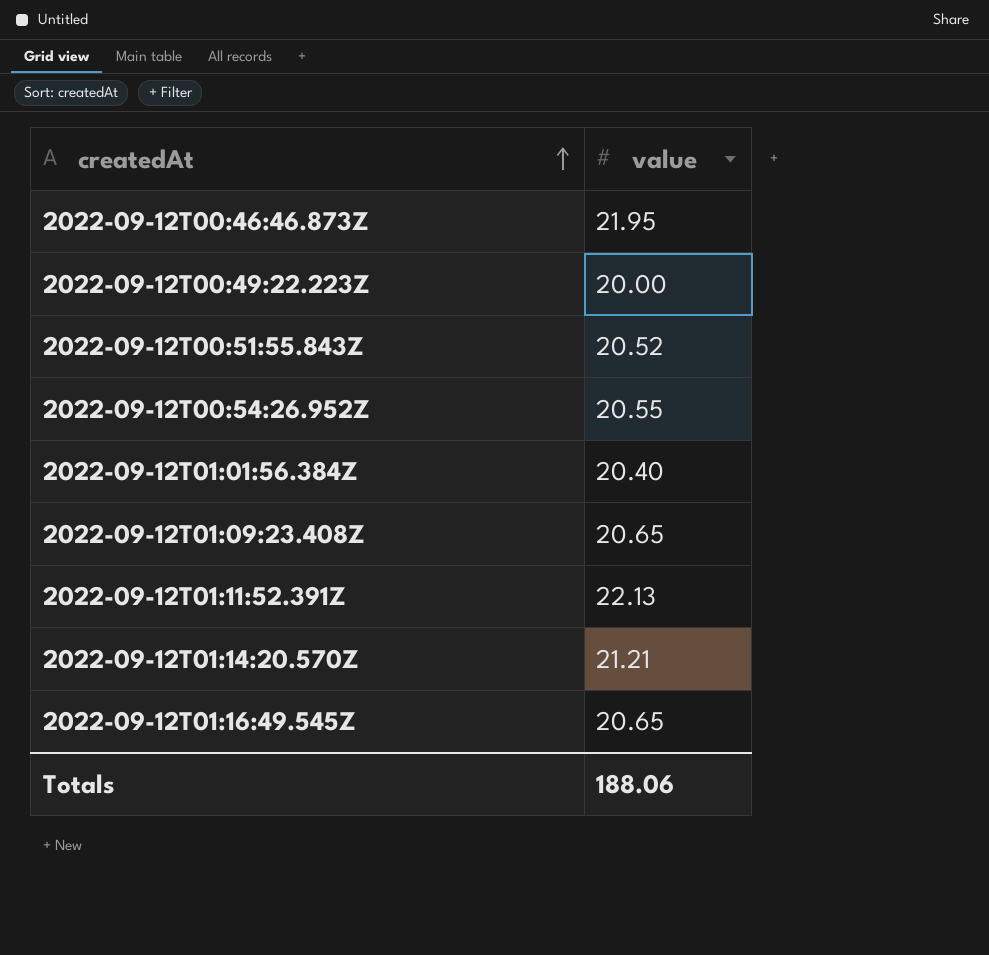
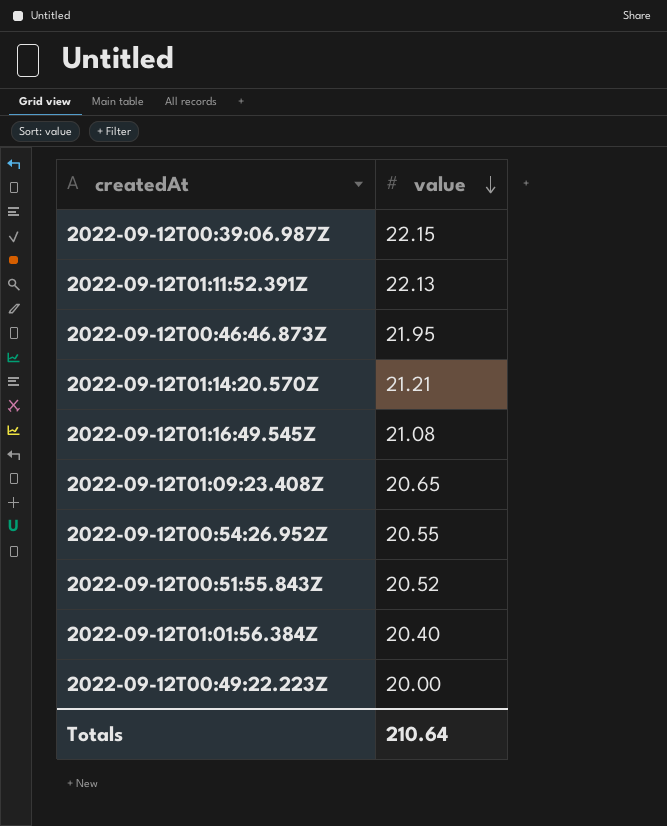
row order: createdAt ascending -> value descending
row 2022-09-12T00:39:06.987Z: none -> 22.15
2022-09-12T01:16:49.545Z | value: 20.65 -> 21.08
Totals | value: 188.06 -> 210.64

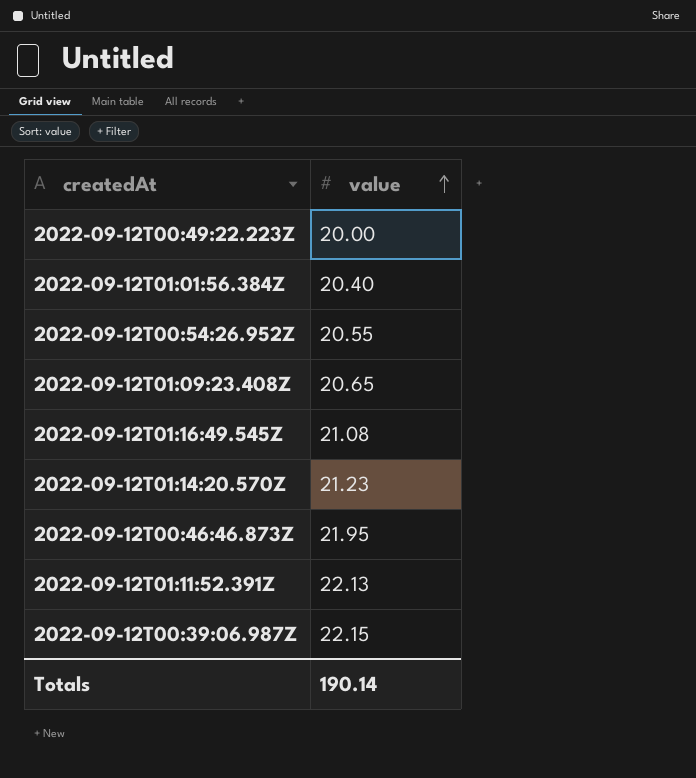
row order: value descending -> value ascending
row 2022-09-12T00:51:55.843Z: 20.52 -> none
2022-09-12T01:14:20.570Z | value: 21.21 -> 21.23
Totals | value: 210.64 -> 190.14

